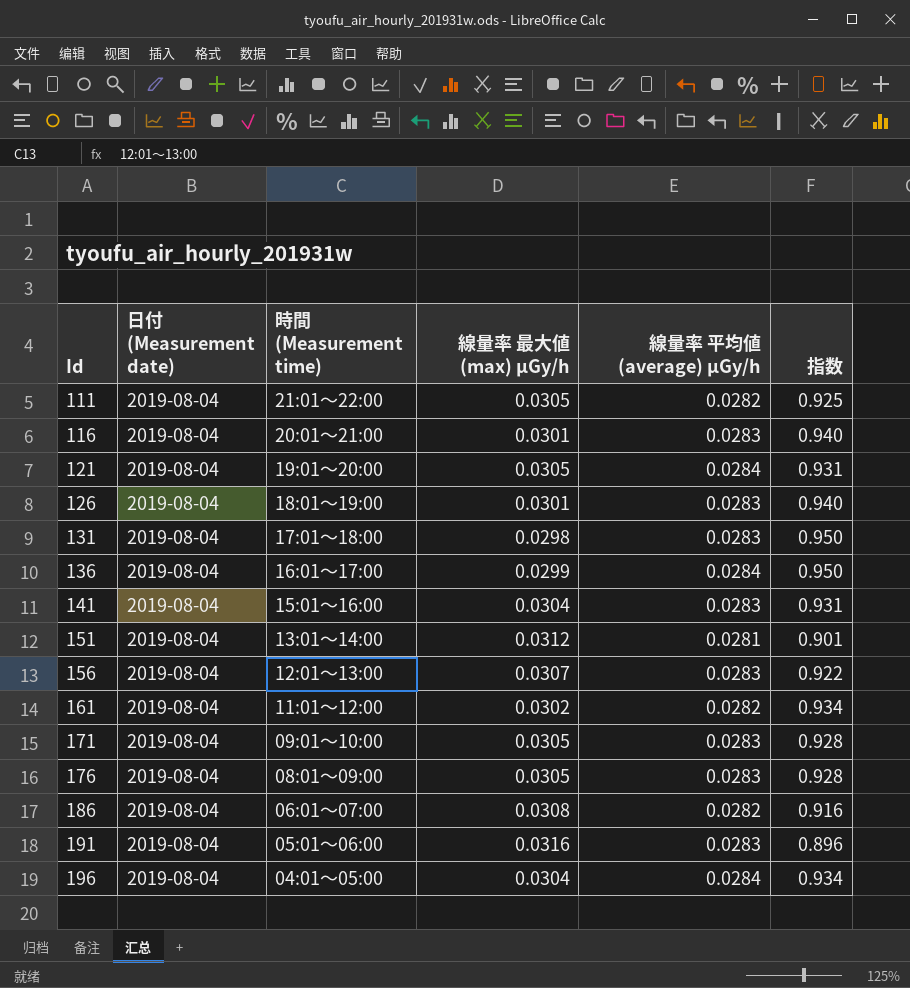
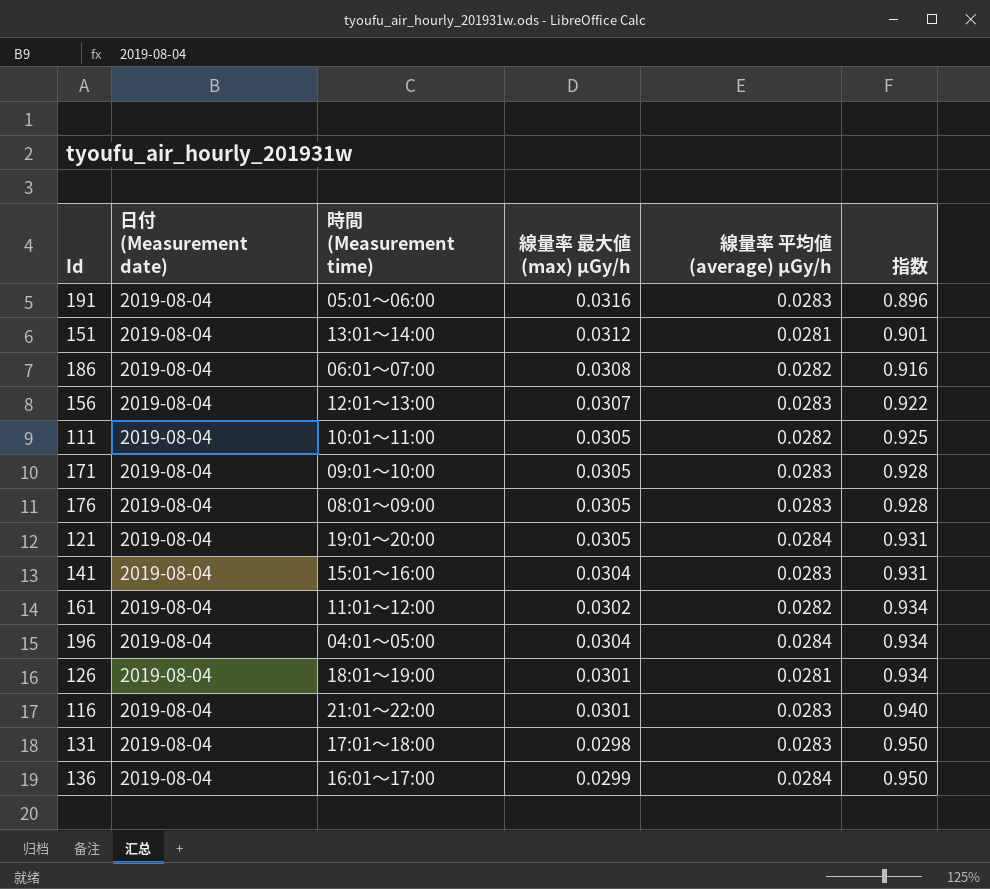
row order: Id ascending -> 指数 ascending
111 | 時間 (Measurement time): 21:01～22:00 -> 10:01～11:00
126 | 線量率 平均値 (average) μGy/h: 0.0283 -> 0.0281
126 | 指数: 0.940 -> 0.934
116 | 時間 (Measurement time): 20:01～21:00 -> 21:01～22:00

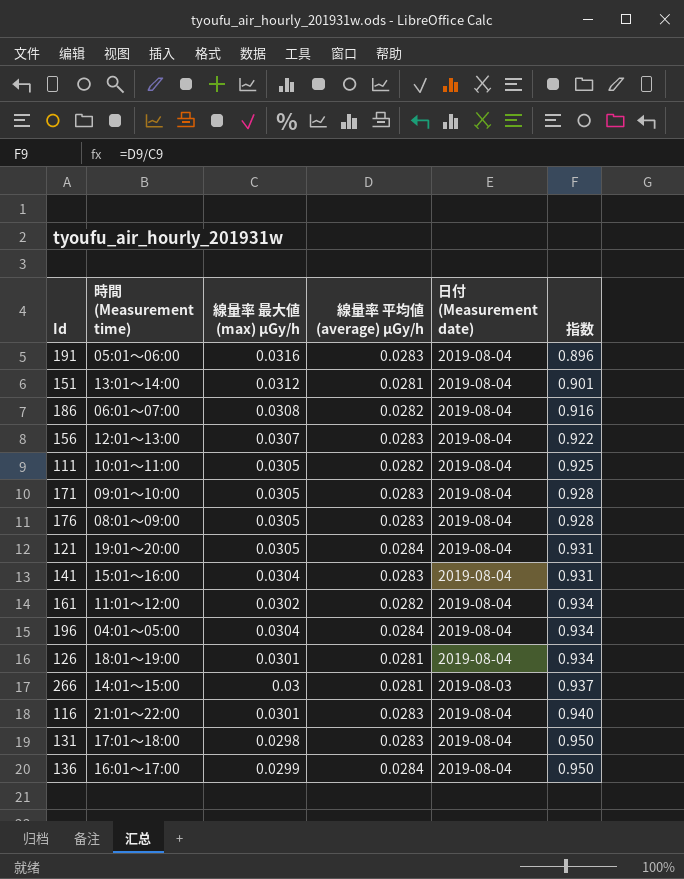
column 日付 (Measurement date) | position: 2 -> 5
row 266: none -> 14:01～15:00 | 0.03 | 0.0281 | 2019-08-03 | 0.937

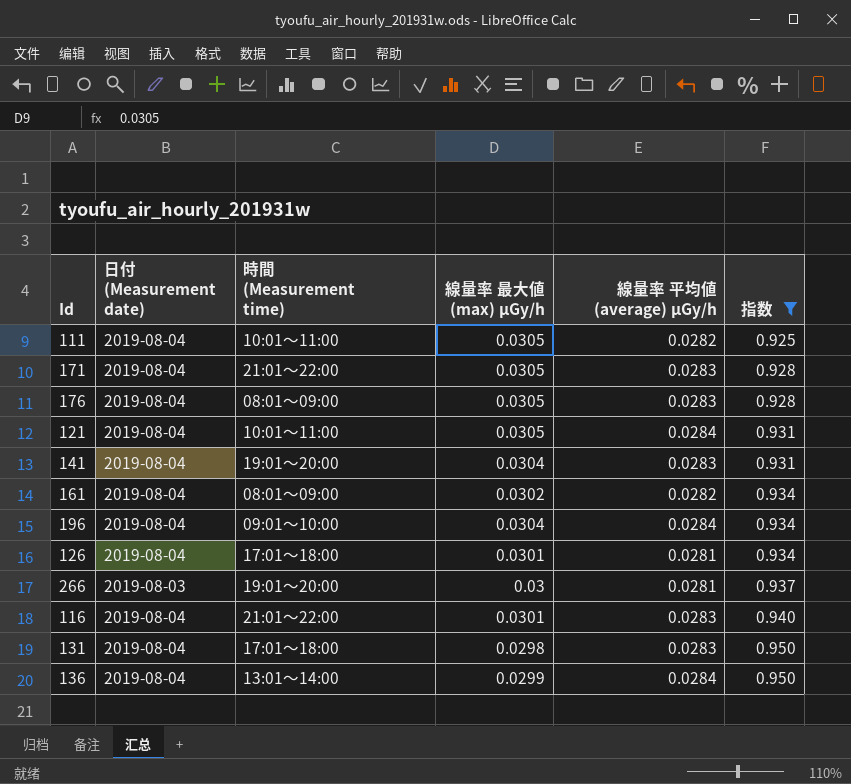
filter: none -> 指数 >= 0.925
column 日付 (Measurement date) | position: 5 -> 2
171 | 時間 (Measurement time): 09:01～10:00 -> 21:01～22:00
121 | 時間 (Measurement time): 19:01～20:00 -> 10:01～11:00
141 | 時間 (Measurement time): 15:01～16:00 -> 19:01～20:00
161 | 時間 (Measurement time): 11:01～12:00 -> 08:01～09:00
196 | 時間 (Measurement time): 04:01～05:00 -> 09:01～10:00
126 | 時間 (Measurement time): 18:01～19:00 -> 17:01～18:00
266 | 時間 (Measurement time): 14:01～15:00 -> 19:01～20:00
136 | 時間 (Measurement time): 16:01～17:00 -> 13:01～14:00

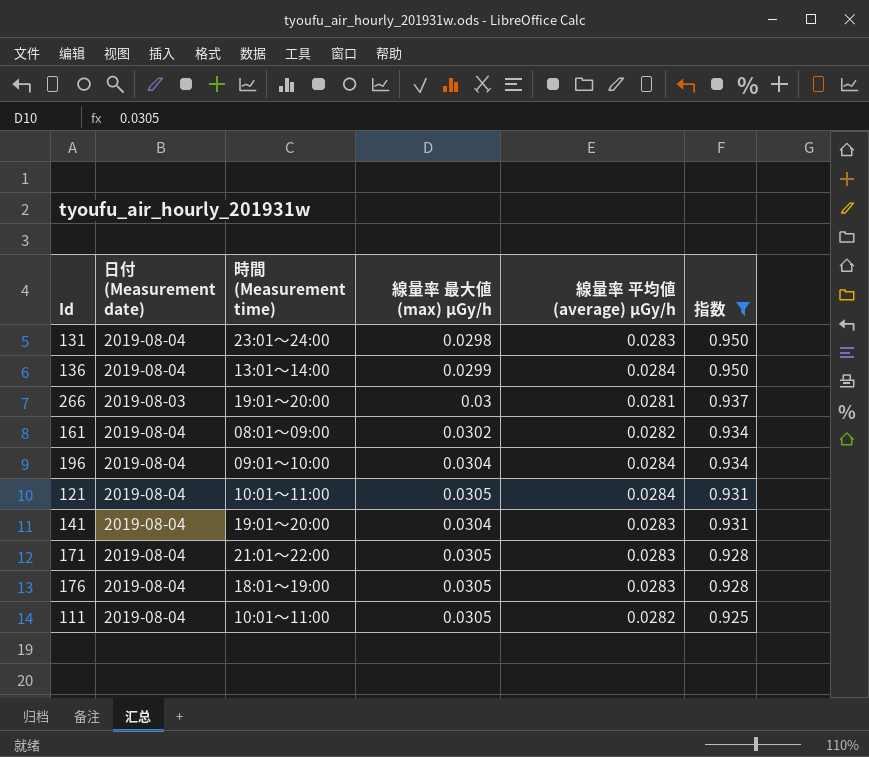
row order: 指数 ascending -> 指数 descending
row 126: 2019-08-04 | 17:01～18:00 | 0.0301 | 0.0281 | 0.934 -> none
row 116: 2019-08-04 | 21:01～22:00 | 0.0301 | 0.0283 | 0.940 -> none
131 | 時間 (Measurement time): 17:01～18:00 -> 23:01～24:00
176 | 時間 (Measurement time): 08:01～09:00 -> 18:01～19:00

